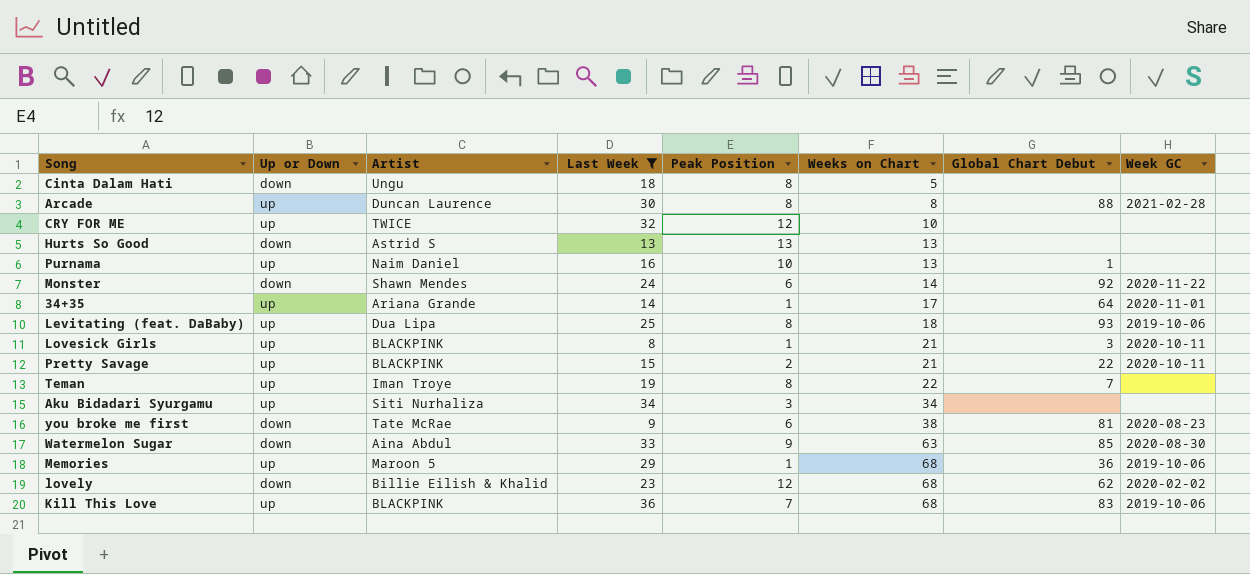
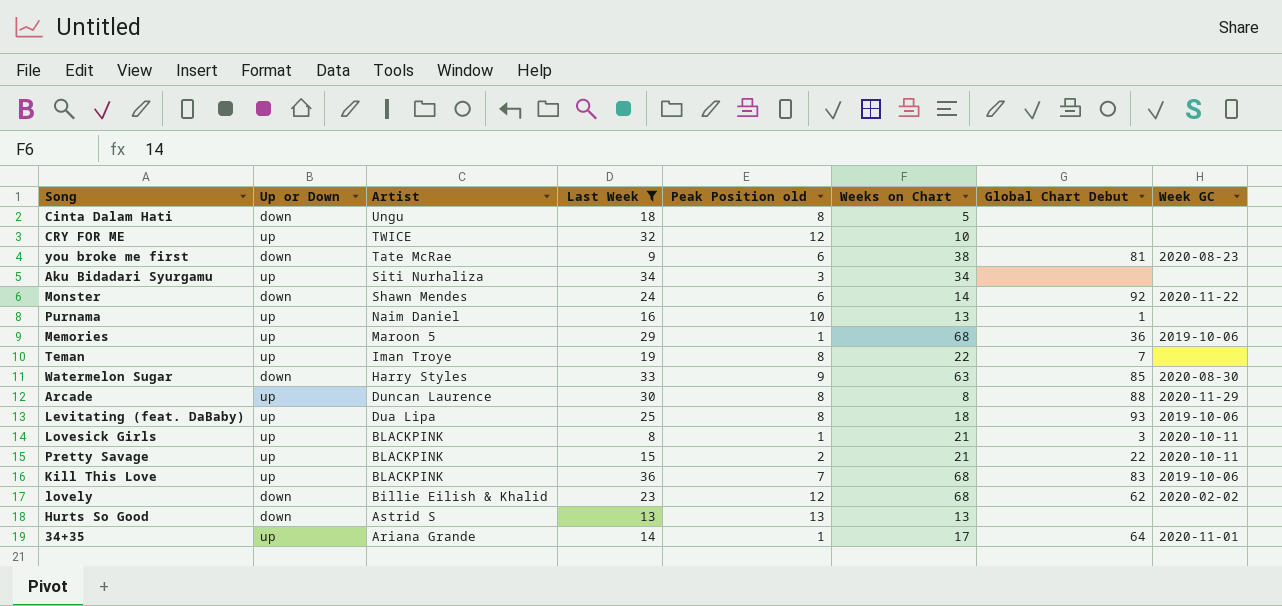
row order: Weeks on Chart ascending -> Artist descending
column name: Peak Position -> Peak Position old
Watermelon Sugar | Artist: Aina Abdul -> Harry Styles
Arcade | Week GC: 2021-02-28 -> 2020-11-29

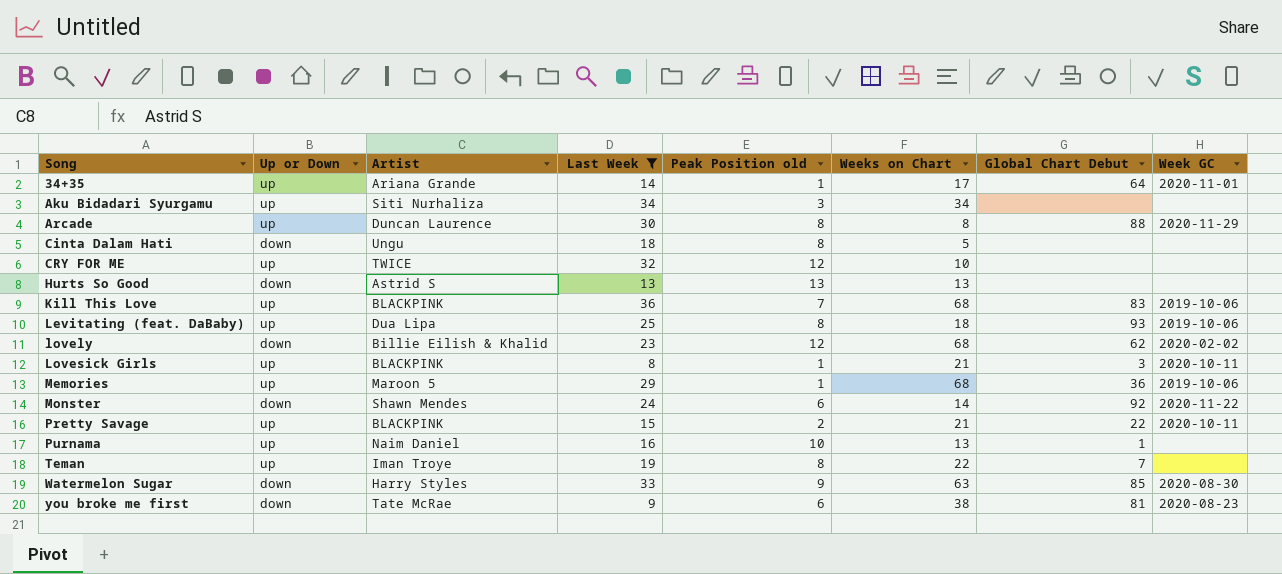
row order: Artist descending -> Song ascending

